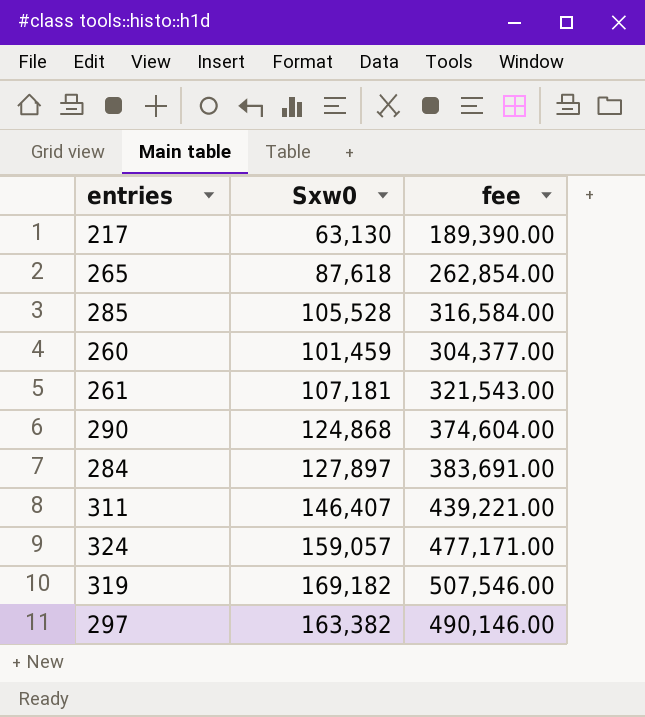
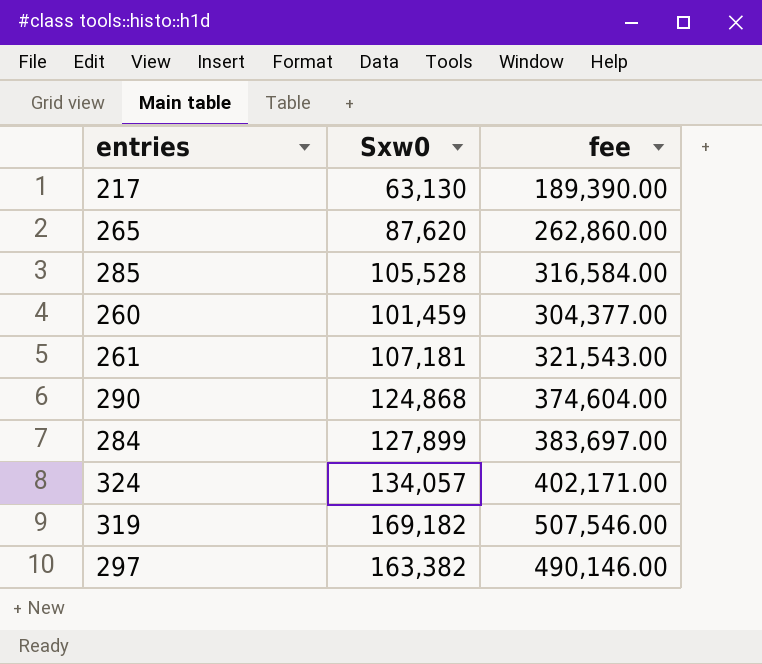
row 311: 146,407 | 439,221.00 -> none
265 | Sxw0: 87,618 -> 87,620
265 | fee: 262,854.00 -> 262,860.00
284 | Sxw0: 127,897 -> 127,899
284 | fee: 383,691.00 -> 383,697.00
324 | Sxw0: 159,057 -> 134,057
324 | fee: 477,171.00 -> 402,171.00

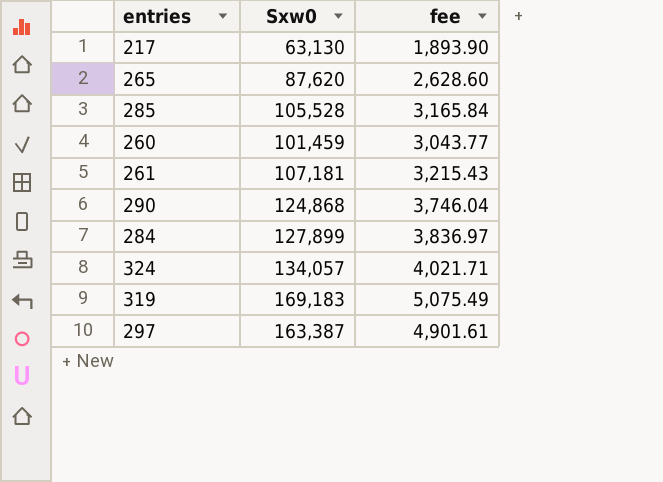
column fee | formula: [Sxw0] * 3 -> [Sxw0] * 0.03
319 | Sxw0: 169,182 -> 169,183
297 | Sxw0: 163,382 -> 163,387

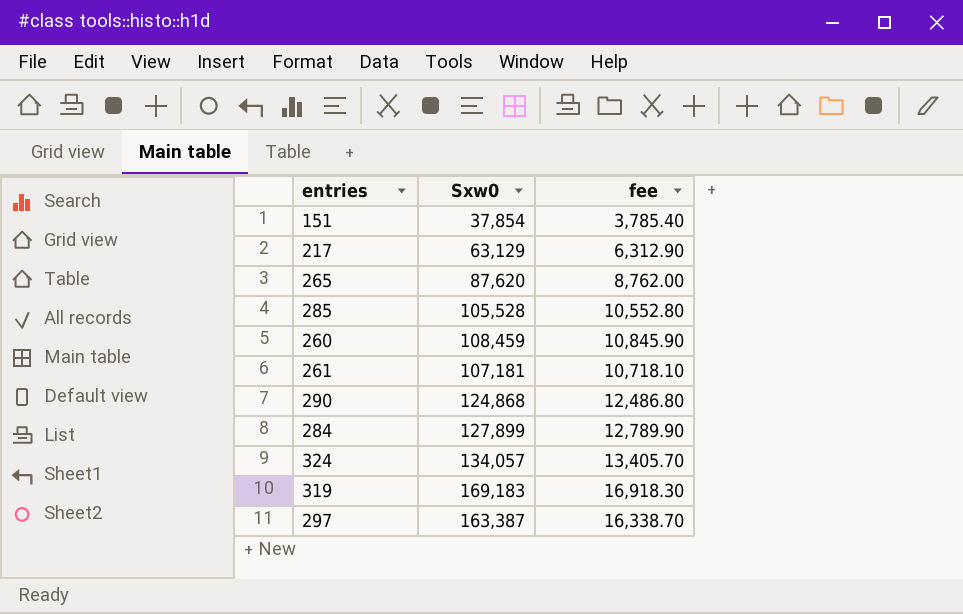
column fee | formula: [Sxw0] * 0.03 -> [Sxw0] * 0.1
row 151: none -> 37,854 | 3,785.40
217 | Sxw0: 63,130 -> 63,129
260 | Sxw0: 101,459 -> 108,459

